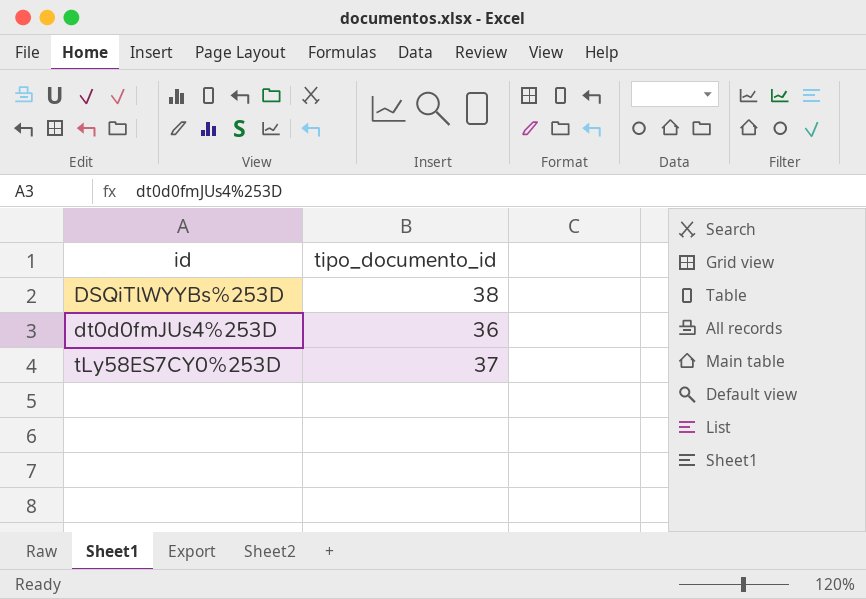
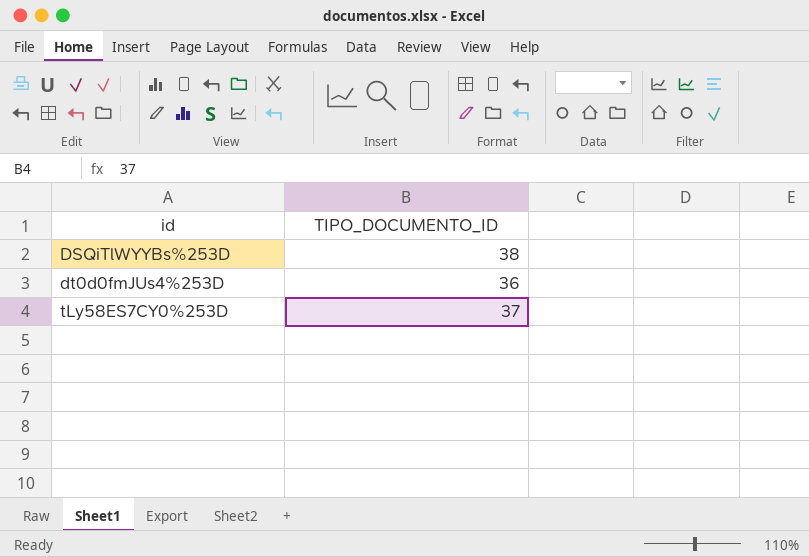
column name: tipo_documento_id -> TIPO_DOCUMENTO_ID

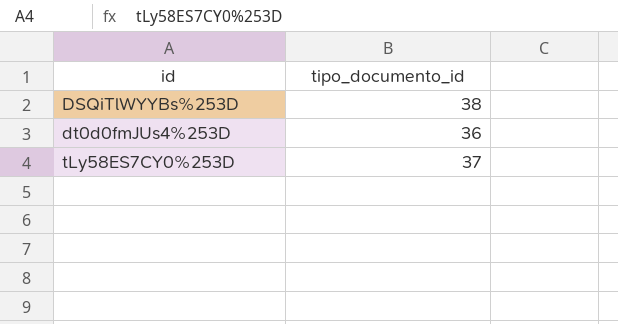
column name: TIPO_DOCUMENTO_ID -> tipo_documento_id

